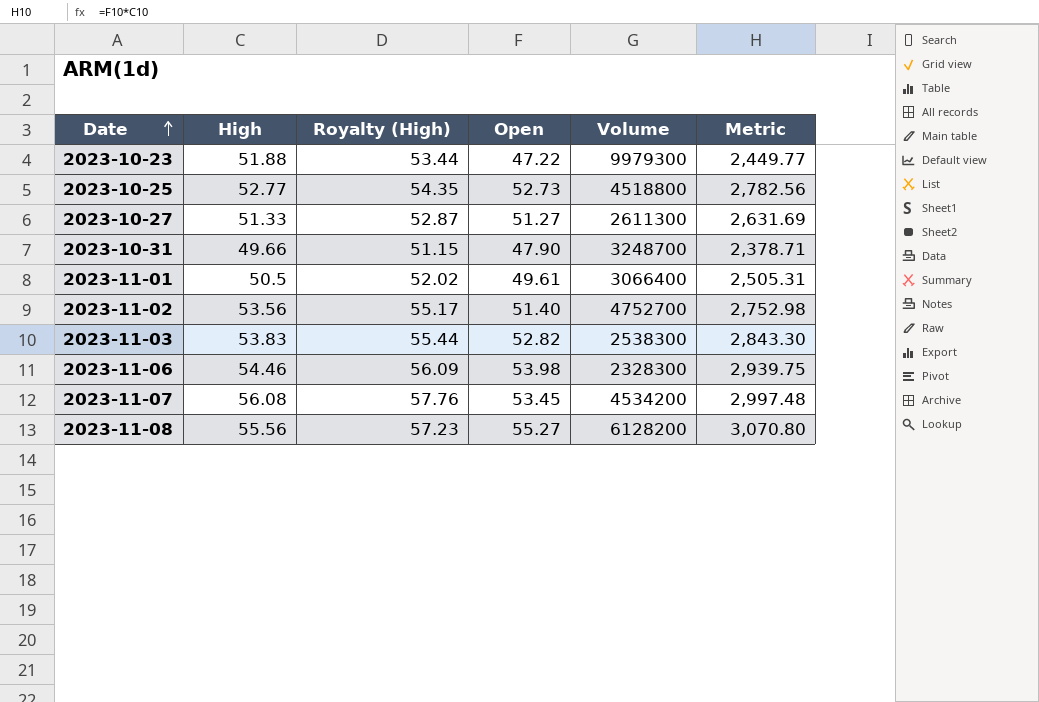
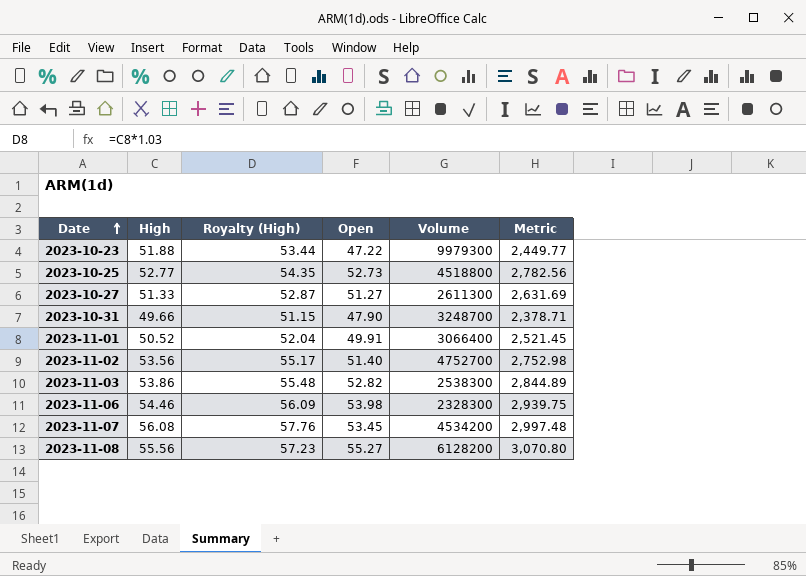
2023-11-01 | High: 50.5 -> 50.52
2023-11-01 | Royalty (High): 52.02 -> 52.04
2023-11-01 | Open: 49.61 -> 49.91
2023-11-01 | Metric: 2,505.31 -> 2,521.45
2023-11-03 | High: 53.83 -> 53.86
2023-11-03 | Royalty (High): 55.44 -> 55.48
2023-11-03 | Metric: 2,843.30 -> 2,844.89

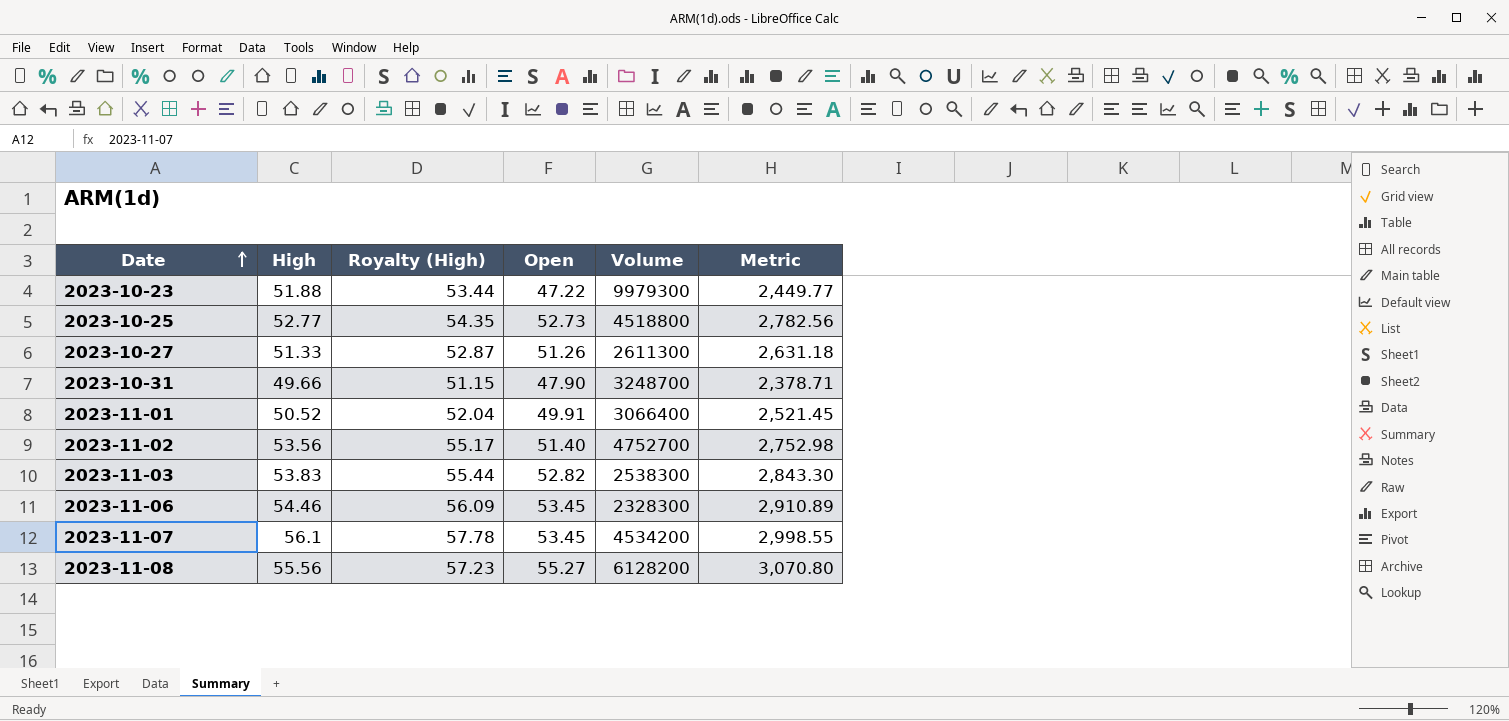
2023-10-27 | Open: 51.27 -> 51.26
2023-10-27 | Metric: 2,631.69 -> 2,631.18
2023-11-03 | High: 53.86 -> 53.83
2023-11-03 | Royalty (High): 55.48 -> 55.44
2023-11-03 | Metric: 2,844.89 -> 2,843.30
2023-11-06 | Open: 53.98 -> 53.45
2023-11-06 | Metric: 2,939.75 -> 2,910.89
2023-11-07 | High: 56.08 -> 56.1
2023-11-07 | Royalty (High): 57.76 -> 57.78
2023-11-07 | Metric: 2,997.48 -> 2,998.55

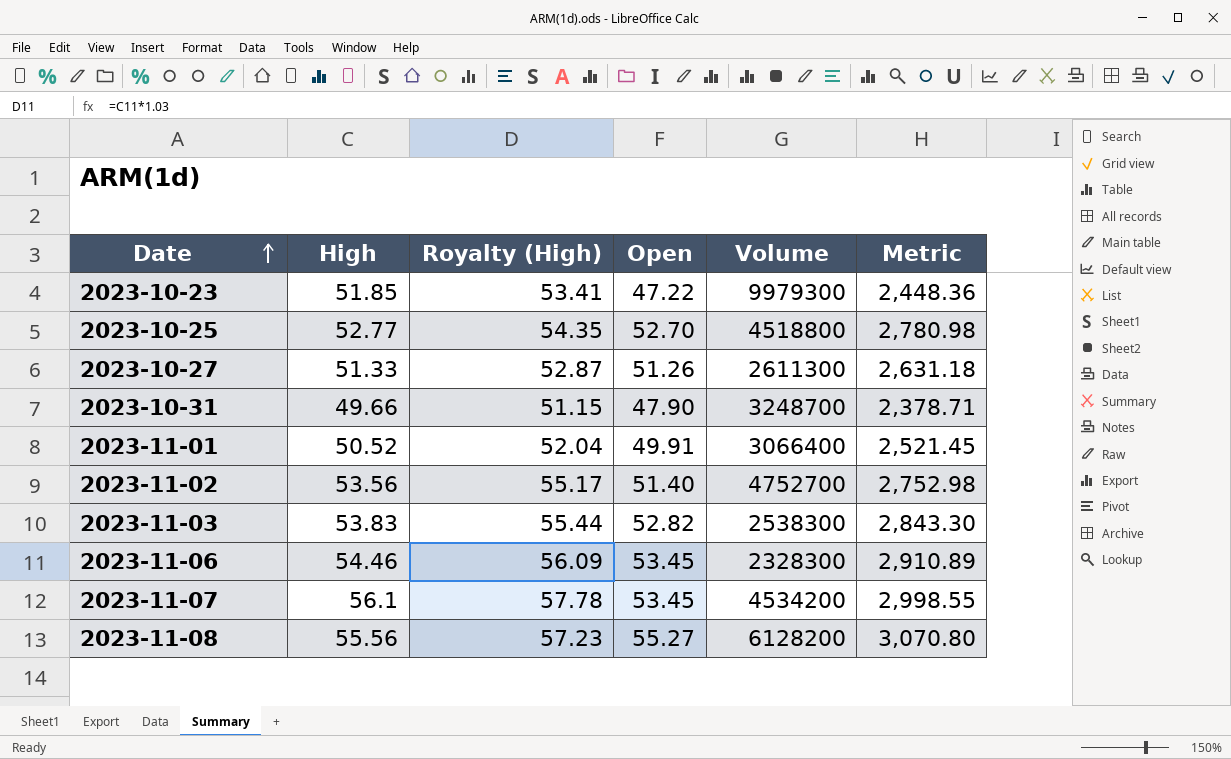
2023-10-23 | High: 51.88 -> 51.85
2023-10-23 | Royalty (High): 53.44 -> 53.41
2023-10-23 | Metric: 2,449.77 -> 2,448.36
2023-10-25 | Open: 52.73 -> 52.70
2023-10-25 | Metric: 2,782.56 -> 2,780.98

